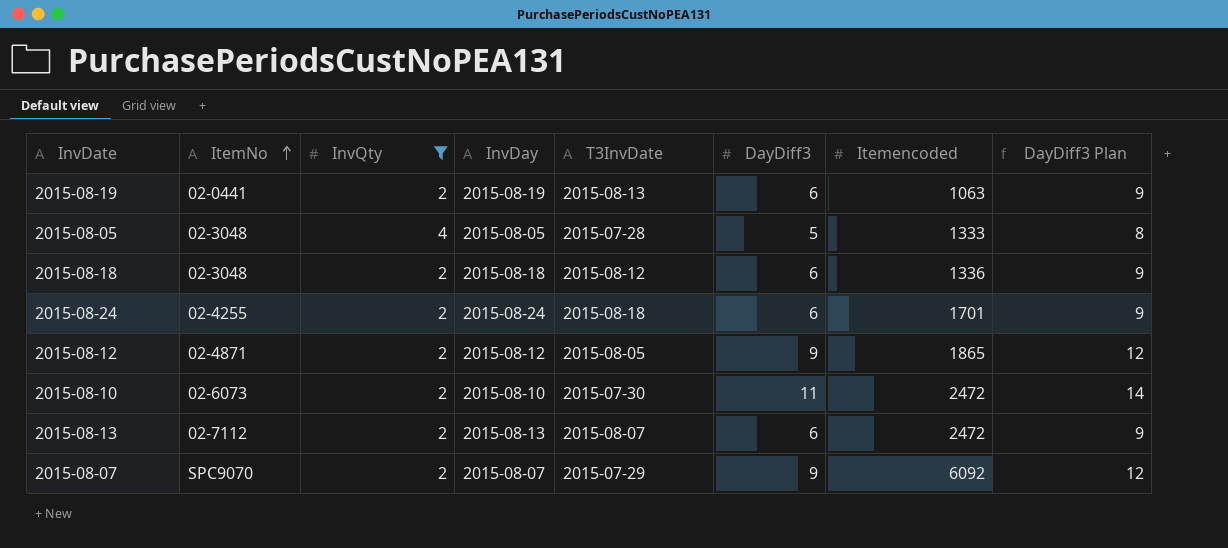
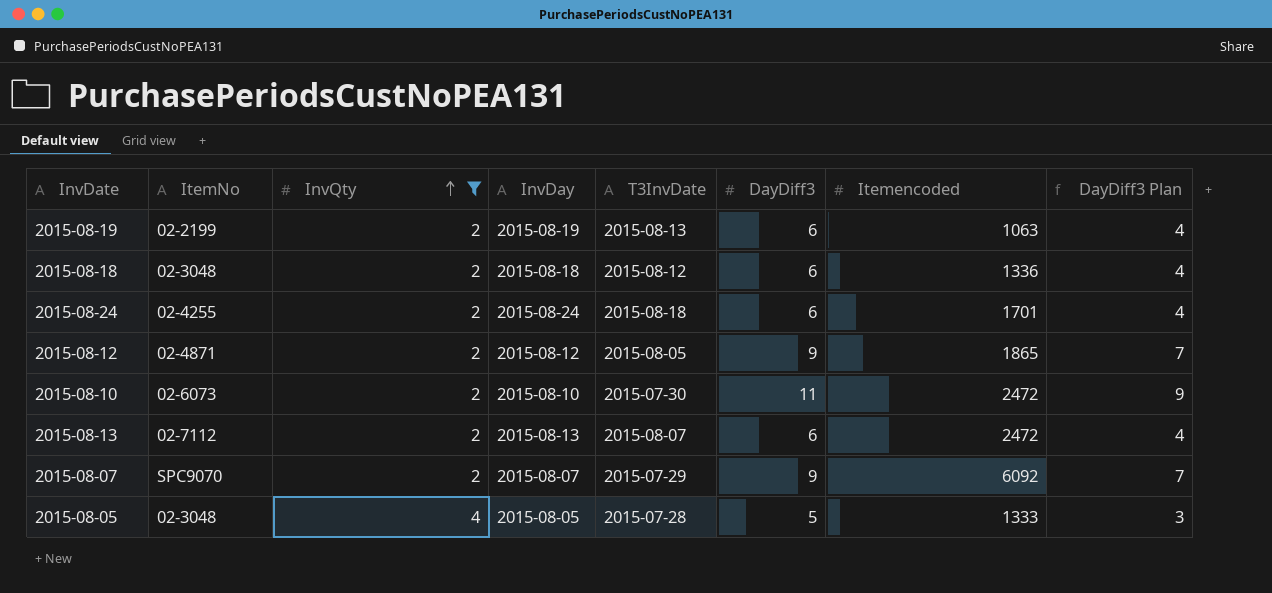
row order: ItemNo ascending -> InvQty ascending
column DayDiff3 Plan | formula: [DayDiff3] + 3 -> [DayDiff3] - 2
2015-08-19 | ItemNo: 02-0441 -> 02-2199

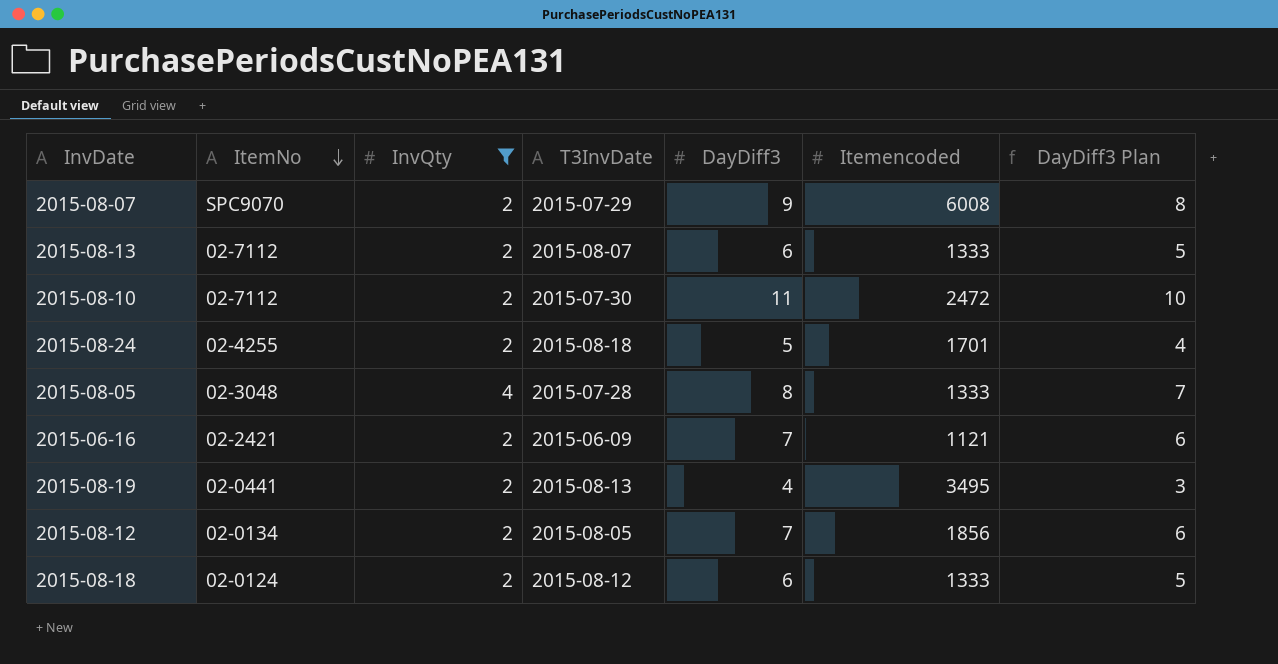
row order: InvQty ascending -> ItemNo descending
column InvDay | position: 4 -> none
column DayDiff3 Plan | formula: [DayDiff3] - 2 -> [DayDiff3] - 1
2015-08-07 | Itemencoded: 6092 -> 6008
2015-08-13 | Itemencoded: 2472 -> 1333
2015-08-10 | ItemNo: 02-6073 -> 02-7112
2015-08-24 | DayDiff3: 6 -> 5
2015-08-05 | DayDiff3: 5 -> 8
row 2015-06-16: none -> 02-2421 | 2 | 2015-06-09 | 7 | 1121 | 6
2015-08-19 | ItemNo: 02-2199 -> 02-0441
2015-08-19 | DayDiff3: 6 -> 4
2015-08-19 | Itemencoded: 1063 -> 3495
2015-08-12 | ItemNo: 02-4871 -> 02-0134
2015-08-12 | DayDiff3: 9 -> 7
2015-08-12 | Itemencoded: 1865 -> 1856
2015-08-18 | ItemNo: 02-3048 -> 02-0124
2015-08-18 | Itemencoded: 1336 -> 1333

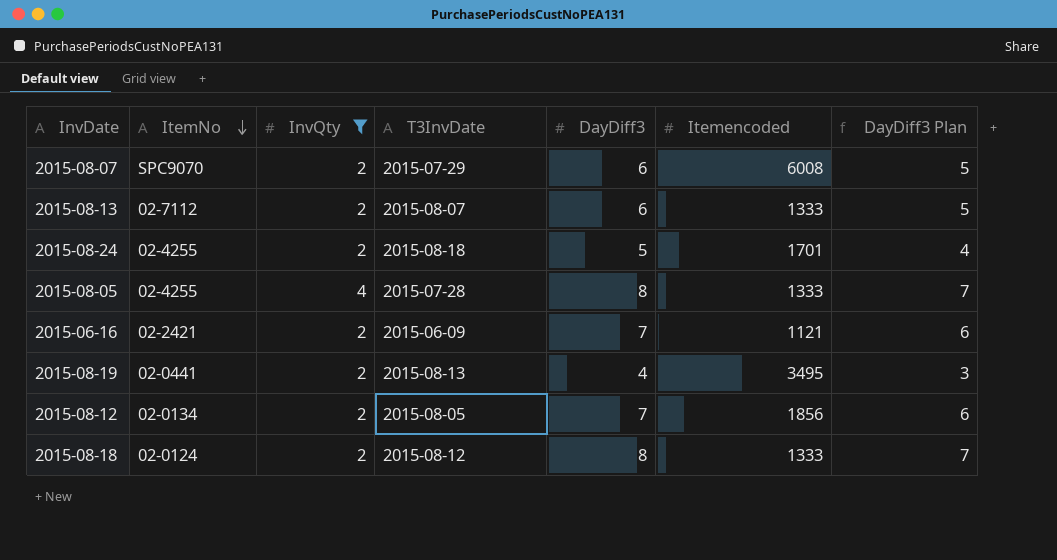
row 2015-08-10: 02-7112 | 2 | 2015-07-30 | 11 | 2472 | 10 -> none
2015-08-07 | DayDiff3: 9 -> 6
2015-08-07 | DayDiff3 Plan: 8 -> 5
2015-08-05 | ItemNo: 02-3048 -> 02-4255
2015-08-18 | DayDiff3: 6 -> 8
2015-08-18 | DayDiff3 Plan: 5 -> 7

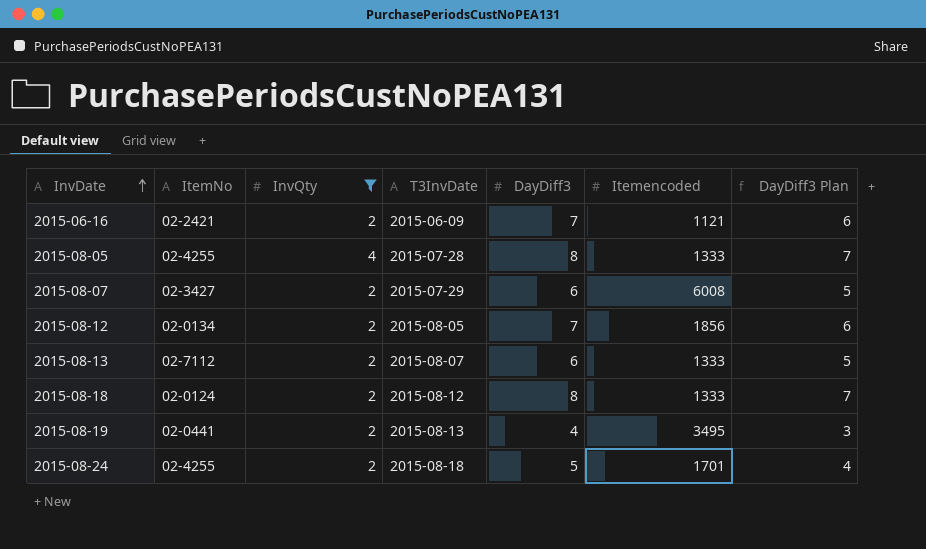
row order: ItemNo descending -> InvDate ascending
2015-08-07 | ItemNo: SPC9070 -> 02-3427

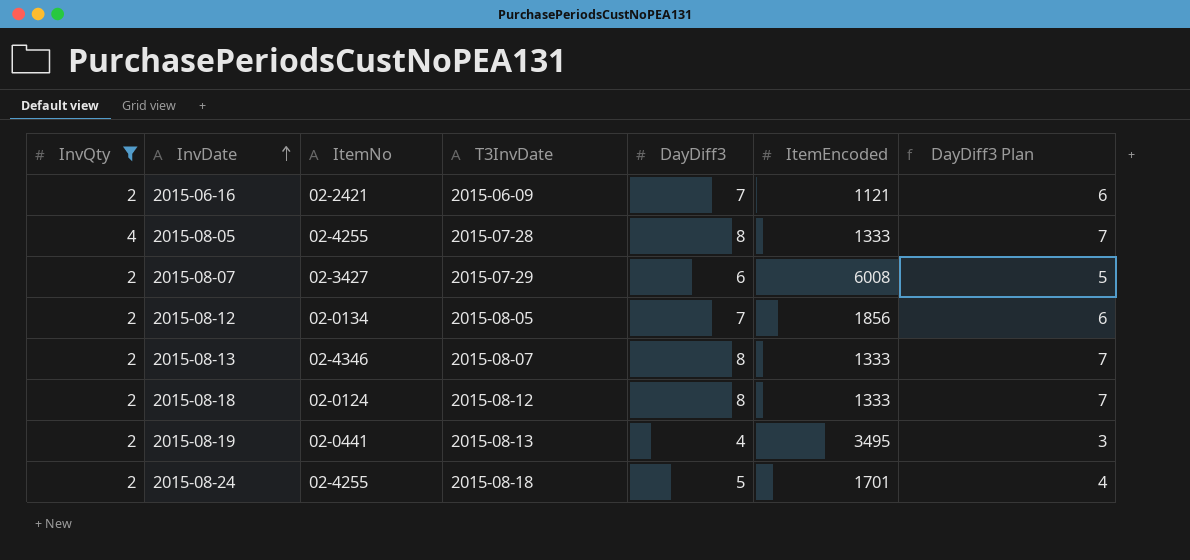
column InvQty | position: 3 -> 1
column name: Itemencoded -> ItemEncoded
2015-08-13 | ItemNo: 02-7112 -> 02-4346
2015-08-13 | DayDiff3: 6 -> 8
2015-08-13 | DayDiff3 Plan: 5 -> 7

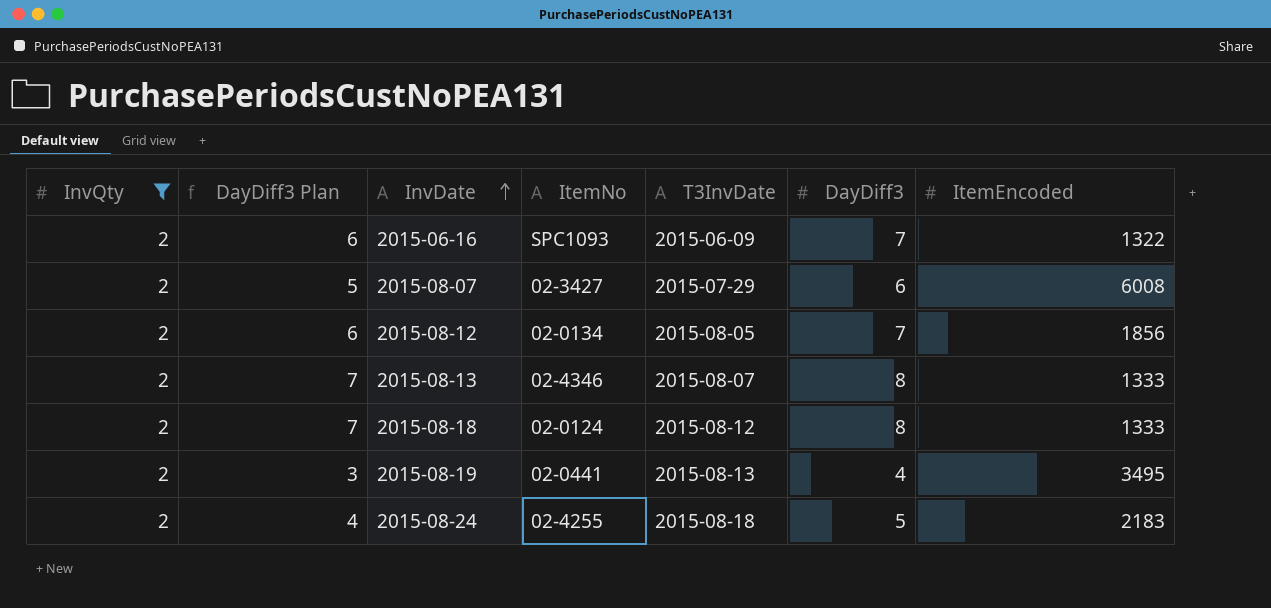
column DayDiff3 Plan | position: 7 -> 2
row 2015-08-05: 4 | 02-4255 | 2015-07-28 | 8 | 1333 | 7 -> none
2015-06-16 | ItemNo: 02-2421 -> SPC1093
2015-06-16 | ItemEncoded: 1121 -> 1322
2015-08-24 | ItemEncoded: 1701 -> 2183

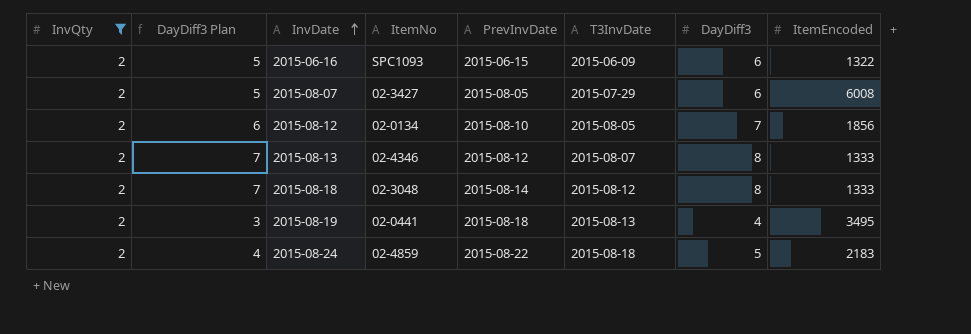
column PrevInvDate | position: none -> 5
2015-06-16 | DayDiff3 Plan: 6 -> 5
2015-06-16 | DayDiff3: 7 -> 6
2015-08-18 | ItemNo: 02-0124 -> 02-3048
2015-08-24 | ItemNo: 02-4255 -> 02-4859

